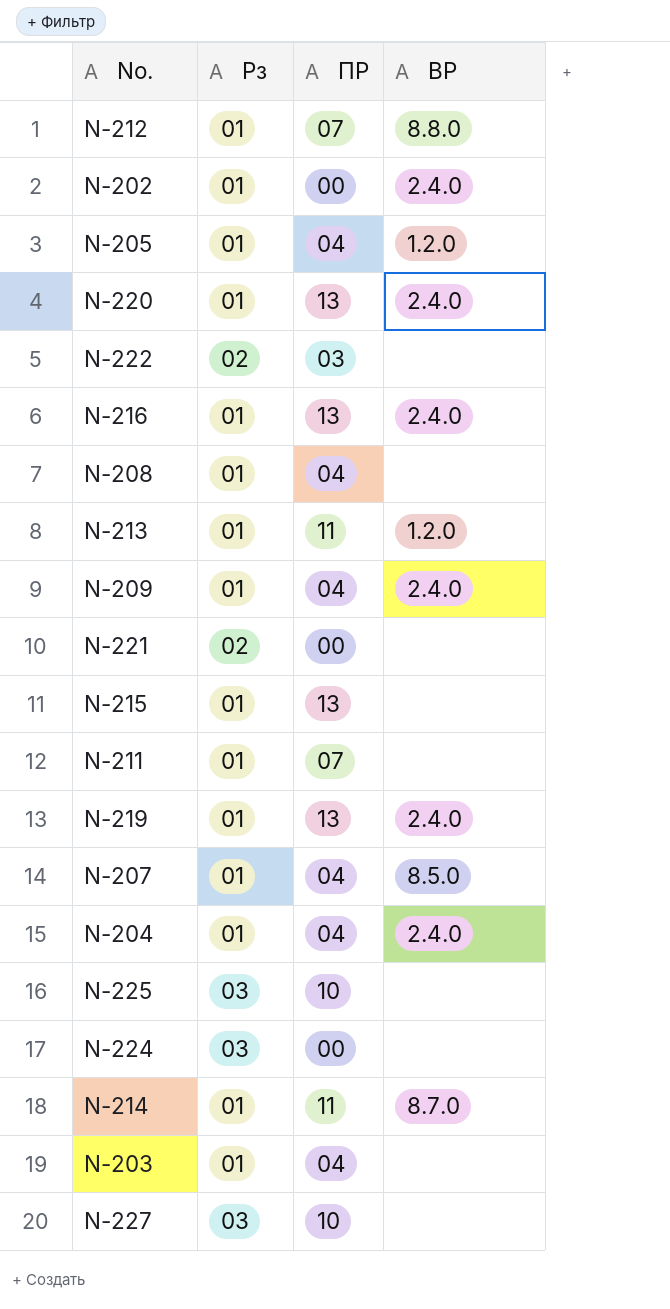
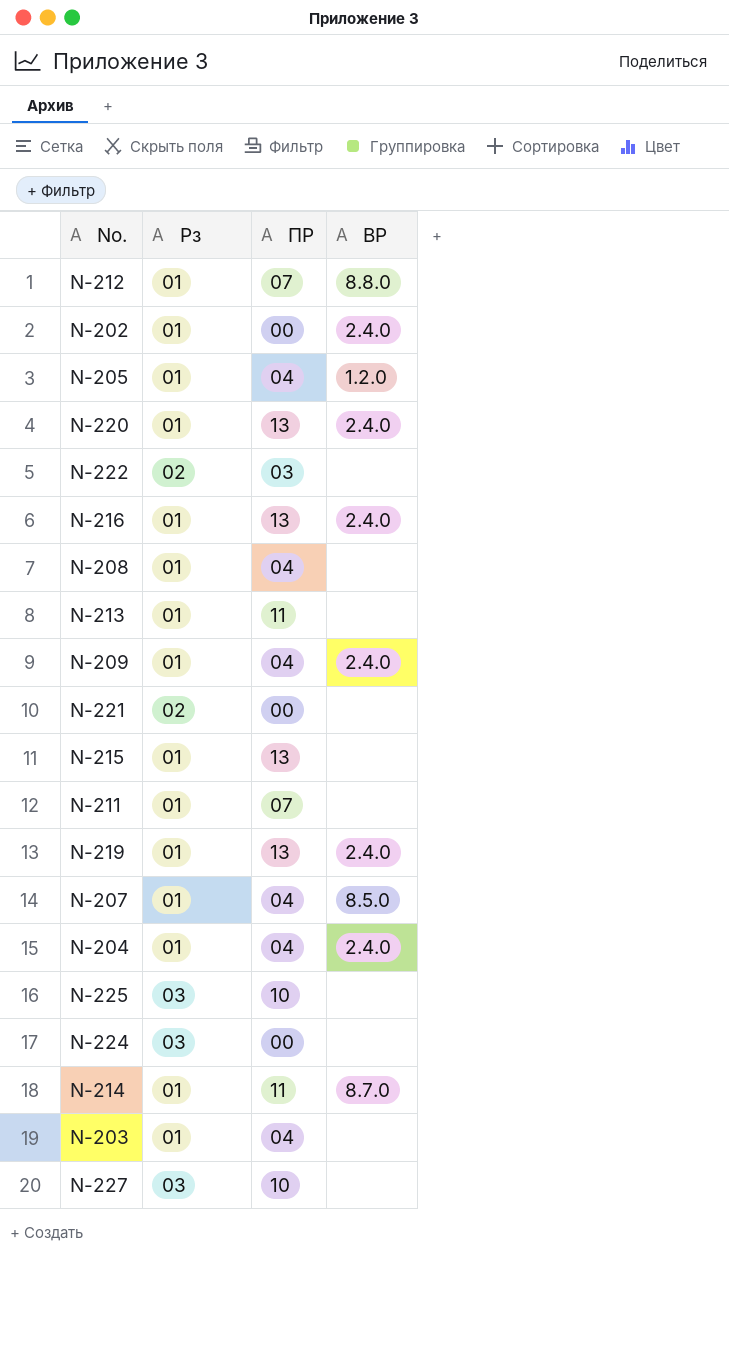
N-213 | ВР: 1.2.0 -> none

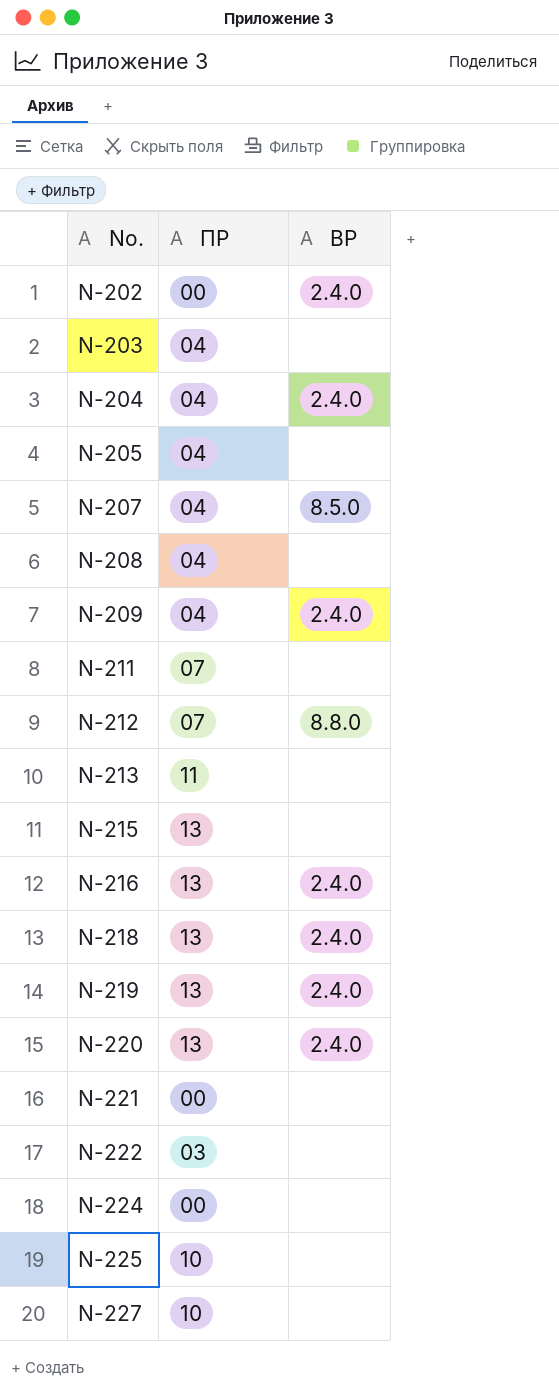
row order: none -> No. ascending
column Рз | position: 2 -> none
row N-214: 01 | 11 | 8.7.0 -> none
N-205 | ВР: 1.2.0 -> none
row N-218: none -> 13 | 2.4.0

